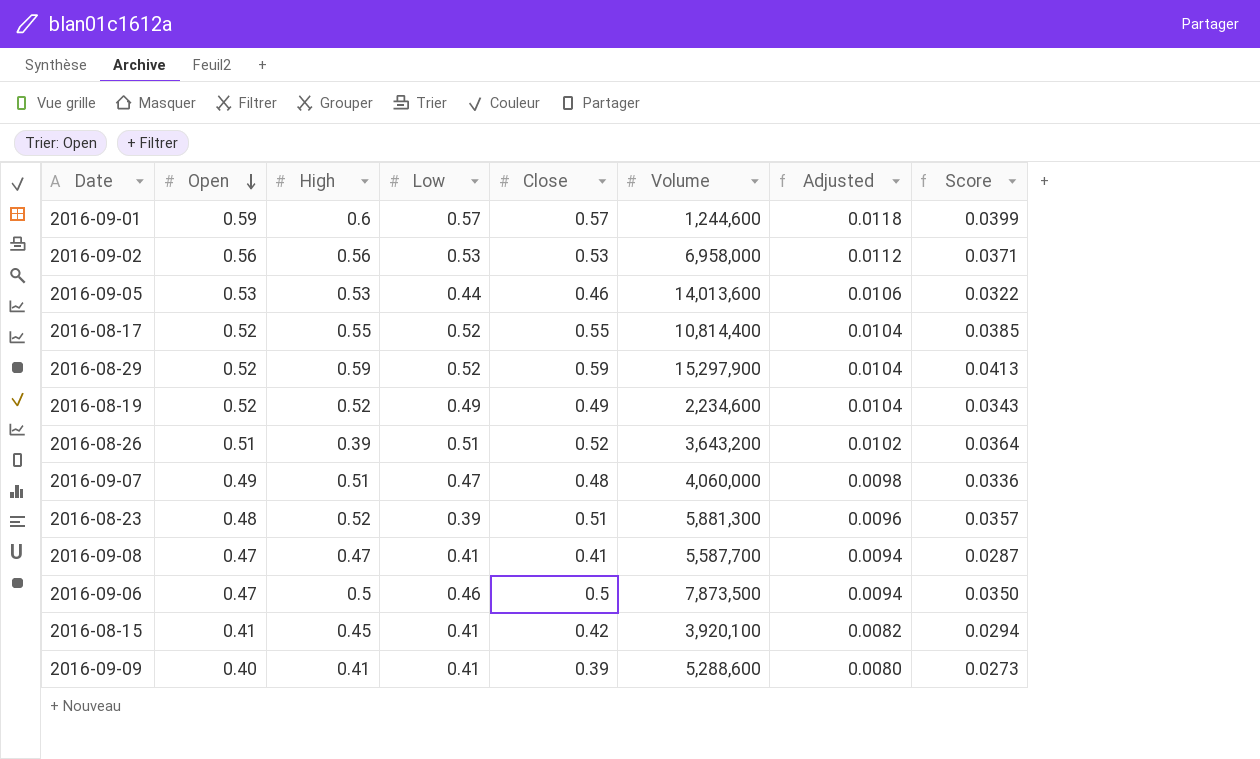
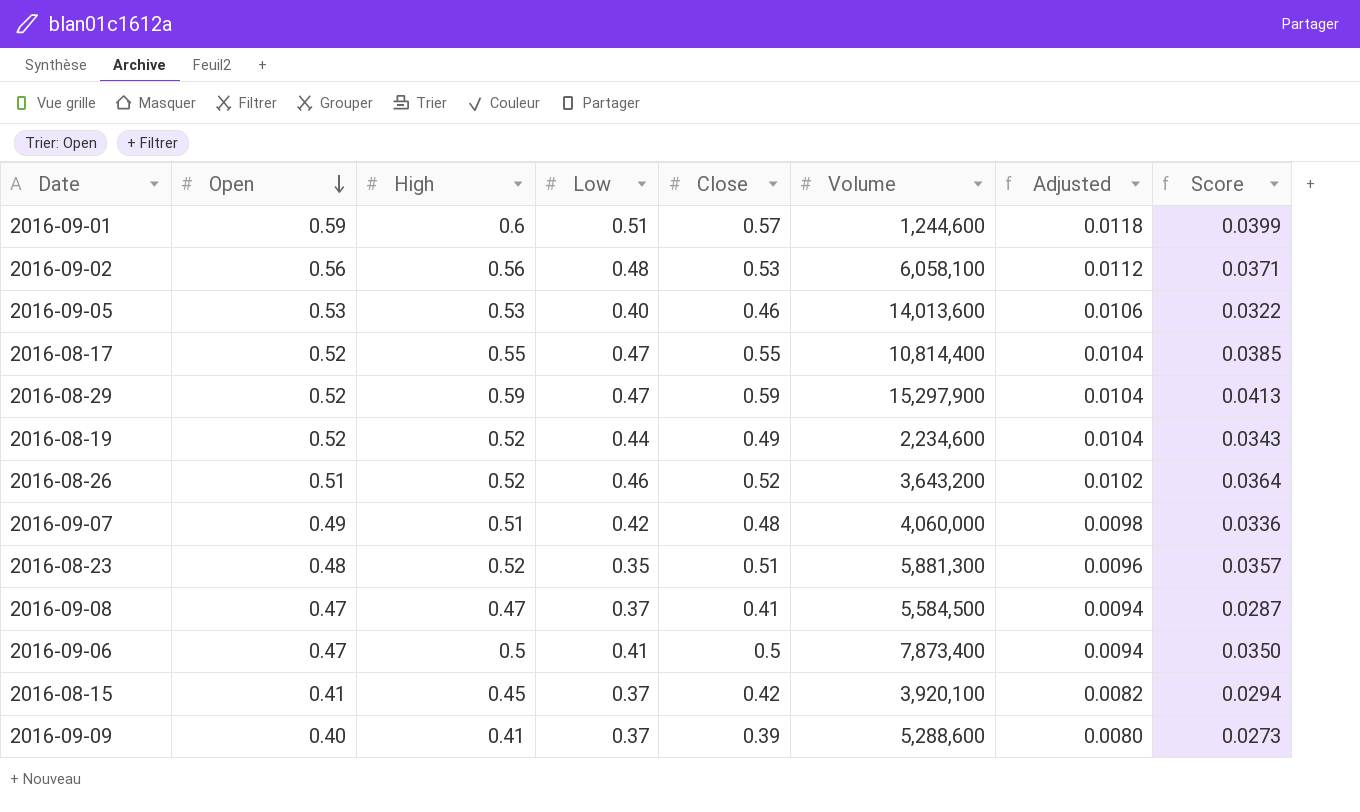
2016-09-01 | Low: 0.57 -> 0.51
2016-09-02 | Low: 0.53 -> 0.48
2016-09-02 | Volume: 6,958,000 -> 6,058,100
2016-09-05 | Low: 0.44 -> 0.40
2016-08-17 | Low: 0.52 -> 0.47
2016-08-29 | Low: 0.52 -> 0.47
2016-08-19 | Low: 0.49 -> 0.44
2016-08-26 | High: 0.39 -> 0.52
2016-08-26 | Low: 0.51 -> 0.46
2016-09-07 | Low: 0.47 -> 0.42
2016-08-23 | Low: 0.39 -> 0.35
2016-09-08 | Low: 0.41 -> 0.37
2016-09-08 | Volume: 5,587,700 -> 5,584,500
2016-09-06 | Low: 0.46 -> 0.41
2016-09-06 | Volume: 7,873,500 -> 7,873,400
2016-08-15 | Low: 0.41 -> 0.37
2016-09-09 | Low: 0.41 -> 0.37

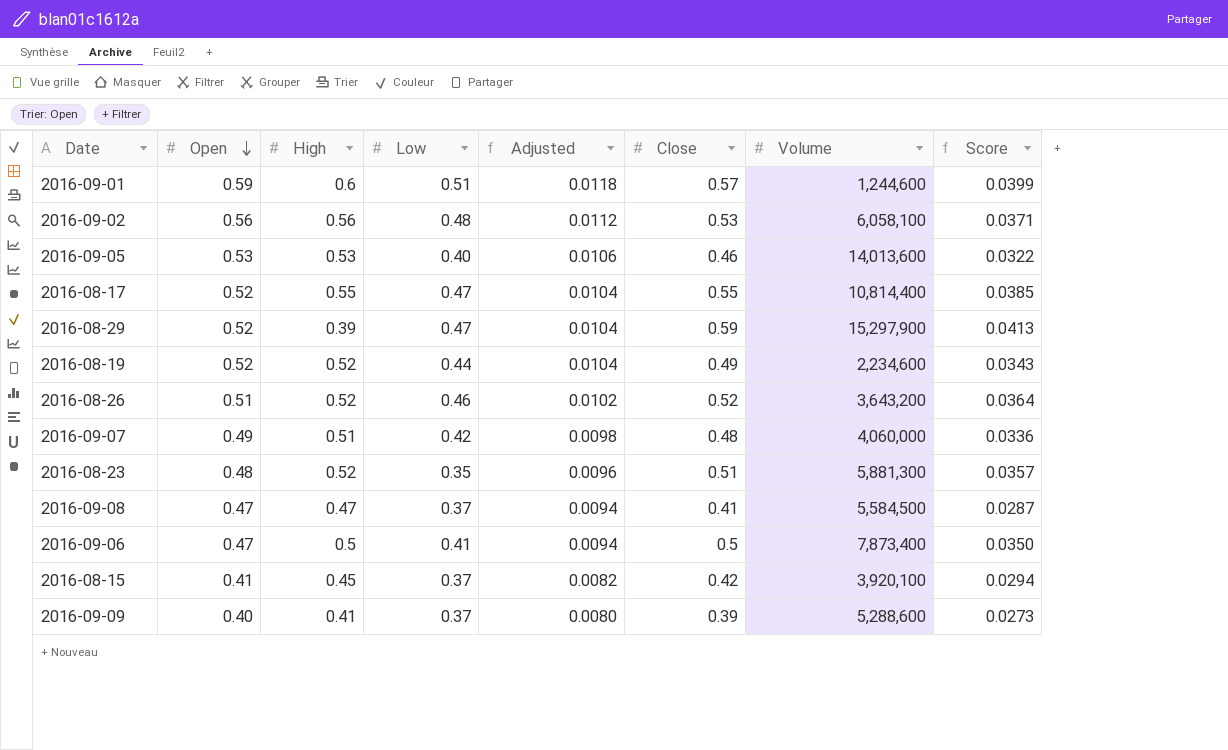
column Adjusted | position: 7 -> 5
2016-08-29 | High: 0.59 -> 0.39

